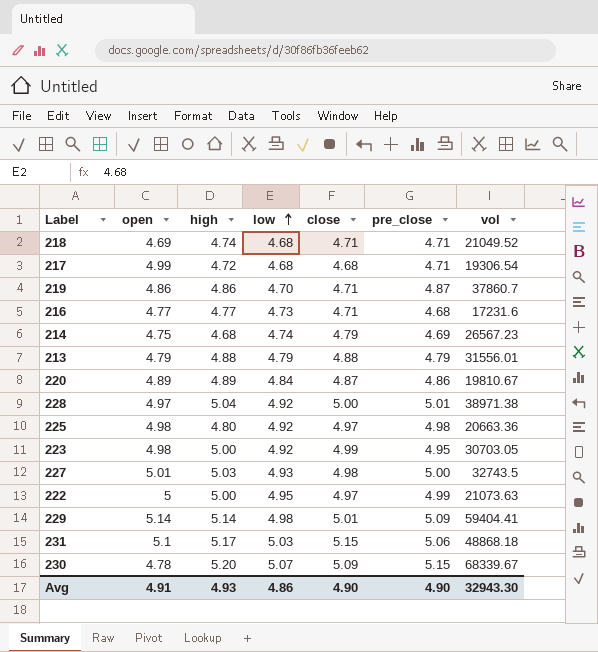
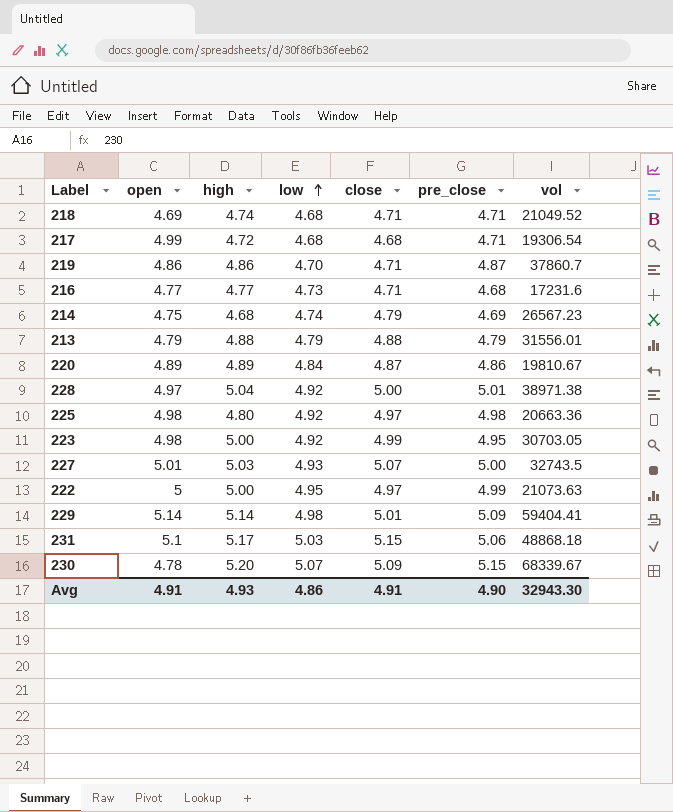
227 | close: 4.98 -> 5.07
Avg | close: 4.90 -> 4.91

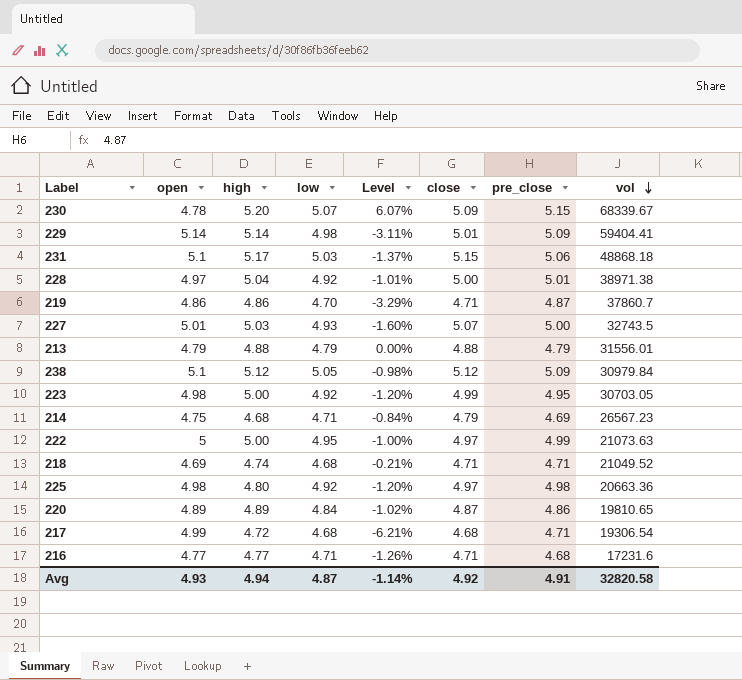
row order: low ascending -> vol descending
column Level | formula: none -> ([low] - [open]) / [open]
row 238: none -> 5.1 | 5.12 | 5.05 | -0.98% | 5.12 | 5.09 | 30979.84
214 | low: 4.74 -> 4.71
220 | vol: 19810.67 -> 19810.65
216 | low: 4.73 -> 4.71
Avg | open: 4.91 -> 4.93
Avg | high: 4.93 -> 4.94
Avg | low: 4.86 -> 4.87
Avg | close: 4.91 -> 4.92
Avg | pre_close: 4.90 -> 4.91
Avg | vol: 32943.30 -> 32820.58

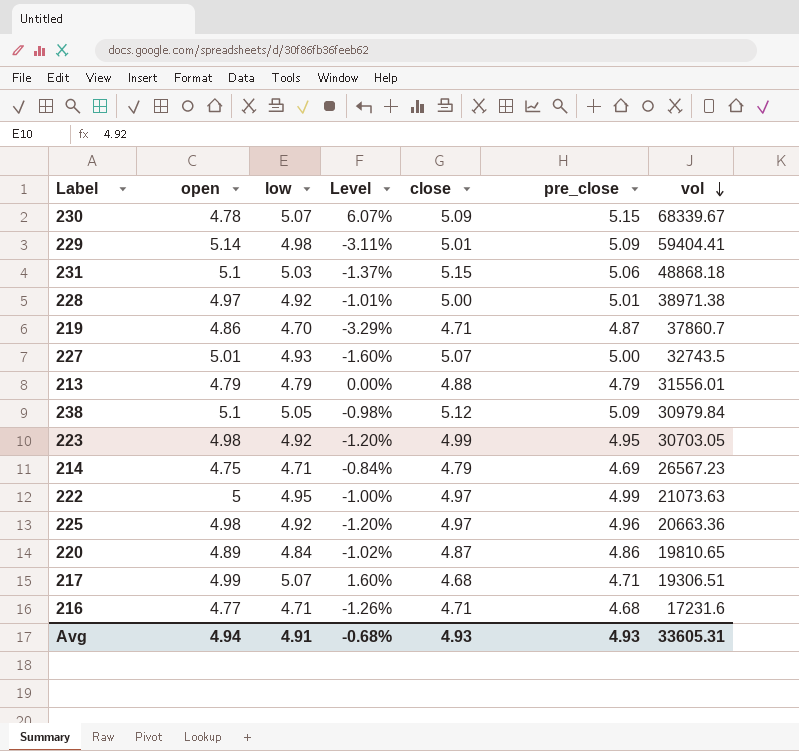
column high | position: 3 -> none
row 218: 4.69 | 4.74 | 4.68 | -0.21% | 4.71 | 4.71 | 21049.52 -> none
225 | pre_close: 4.98 -> 4.96
217 | low: 4.68 -> 5.07
217 | Level: -6.21% -> 1.60%
217 | vol: 19306.54 -> 19306.51
Avg | open: 4.93 -> 4.94
Avg | low: 4.87 -> 4.91
Avg | Level: -1.14% -> -0.68%
Avg | close: 4.92 -> 4.93
Avg | pre_close: 4.91 -> 4.93
Avg | vol: 32820.58 -> 33605.31

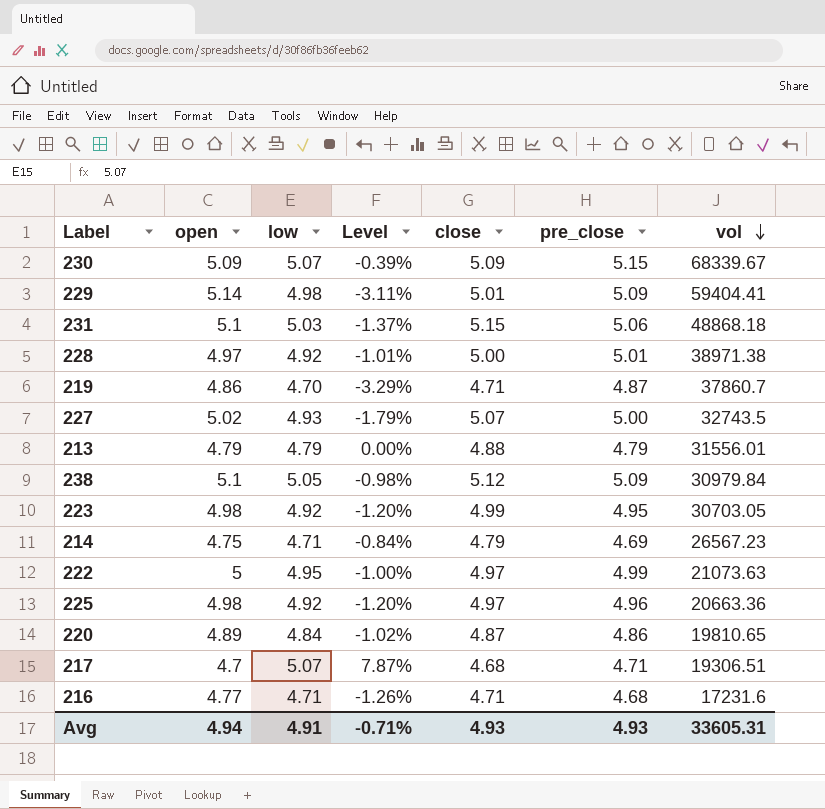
230 | open: 4.78 -> 5.09
230 | Level: 6.07% -> -0.39%
227 | open: 5.01 -> 5.02
227 | Level: -1.60% -> -1.79%
217 | open: 4.99 -> 4.7
217 | Level: 1.60% -> 7.87%
Avg | Level: -0.68% -> -0.71%

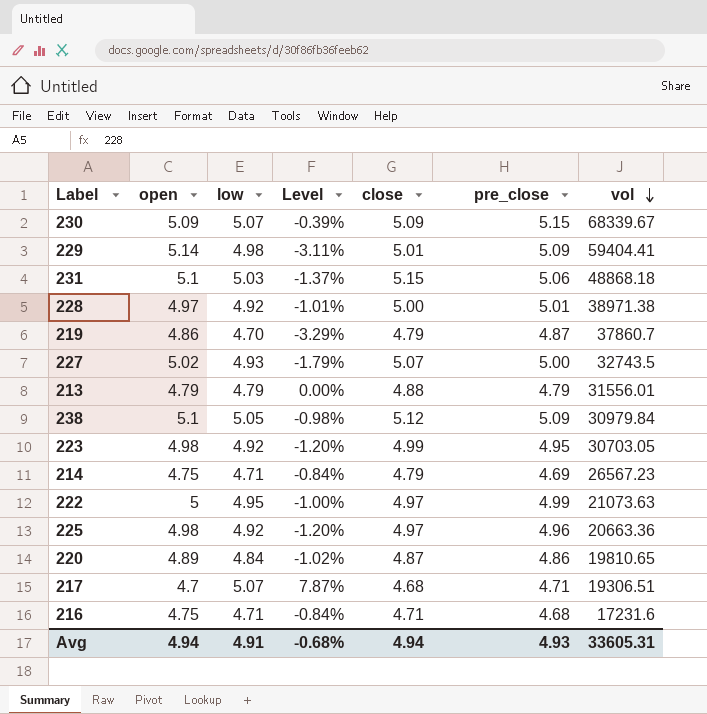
219 | close: 4.71 -> 4.79
216 | open: 4.77 -> 4.75
216 | Level: -1.26% -> -0.84%
Avg | Level: -0.71% -> -0.68%
Avg | close: 4.93 -> 4.94

